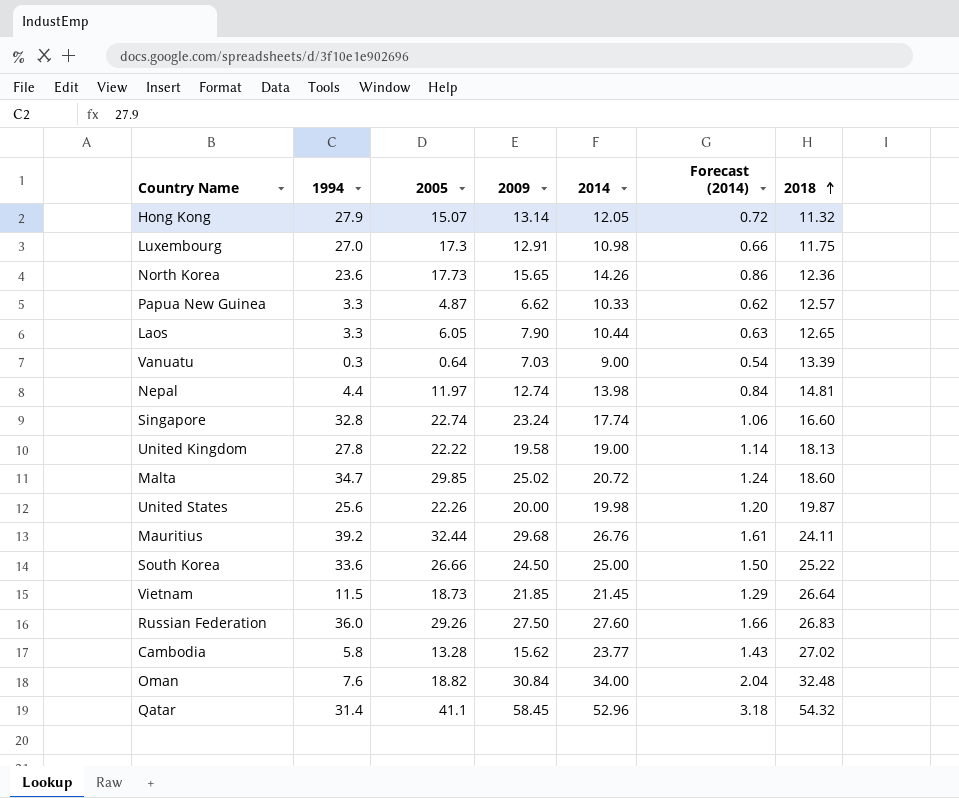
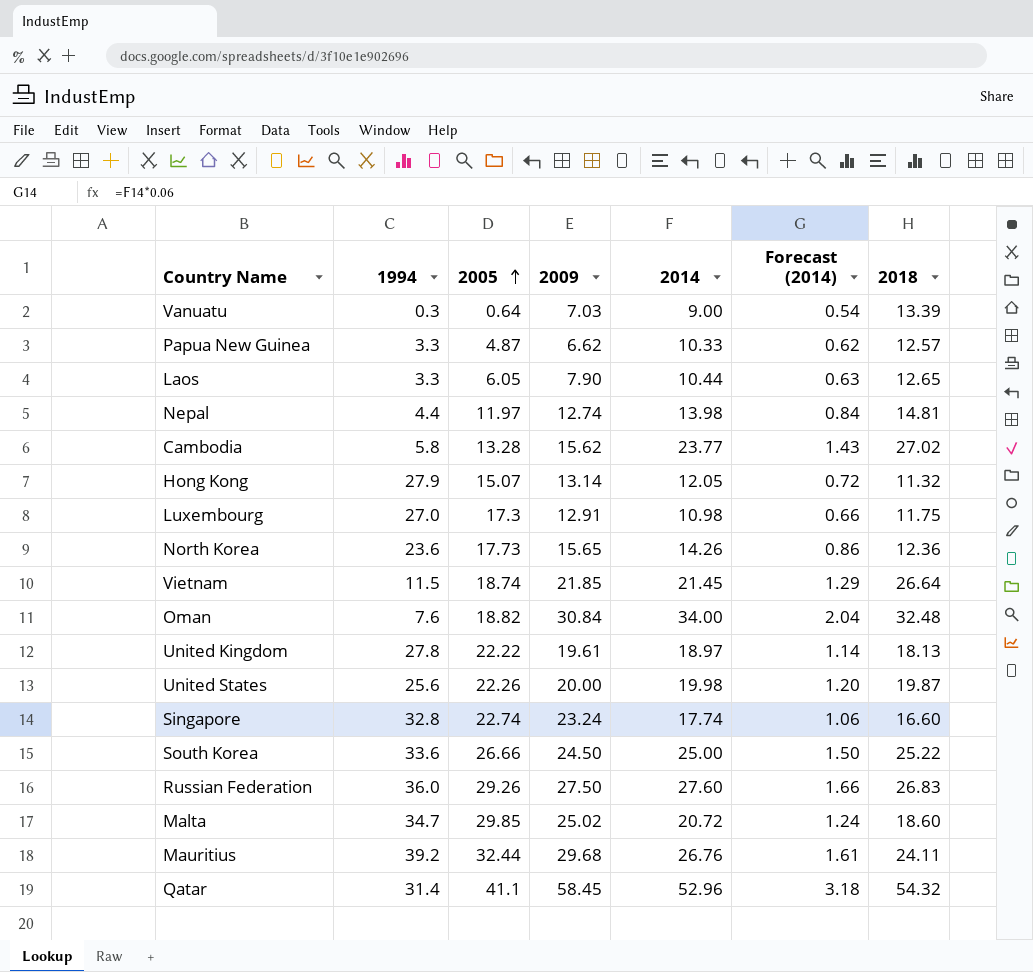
row order: 2018 ascending -> 2005 ascending
Vietnam | 2005: 18.73 -> 18.74
United Kingdom | 2009: 19.58 -> 19.61
United Kingdom | 2014: 19.00 -> 18.97

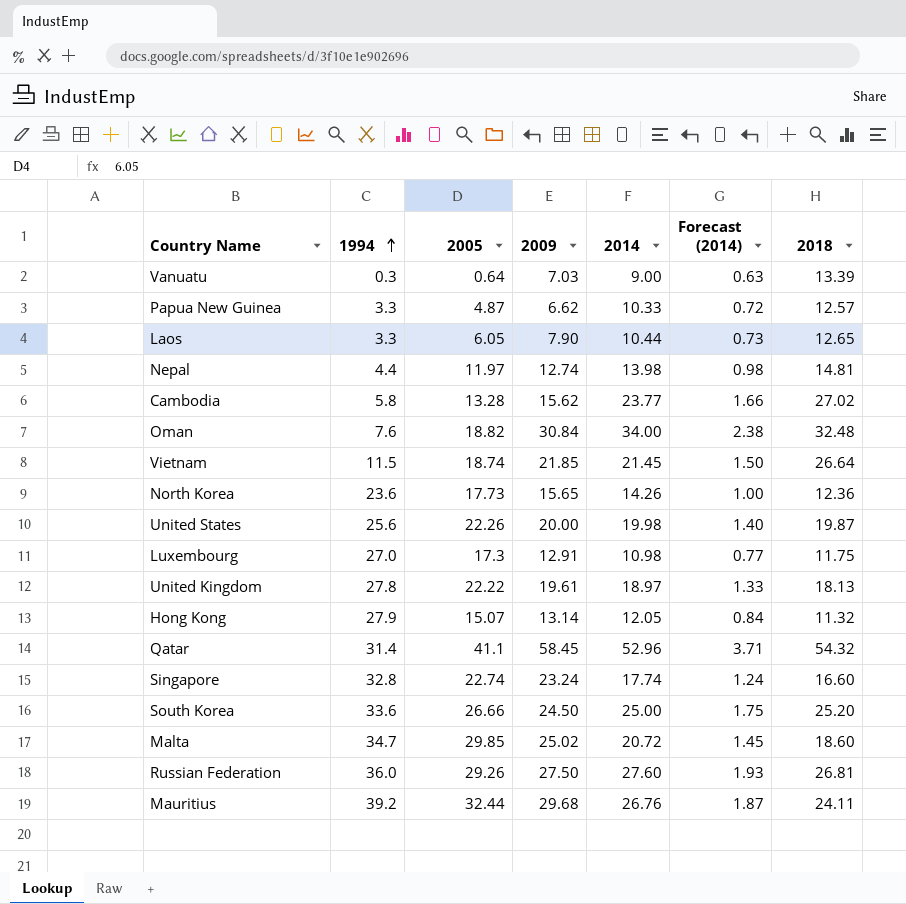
row order: 2005 ascending -> 1994 ascending
column Forecast (2014) | formula: [2014] * 0.06 -> [2014] * 0.07
South Korea | 2018: 25.22 -> 25.20
Russian Federation | 2018: 26.83 -> 26.81

